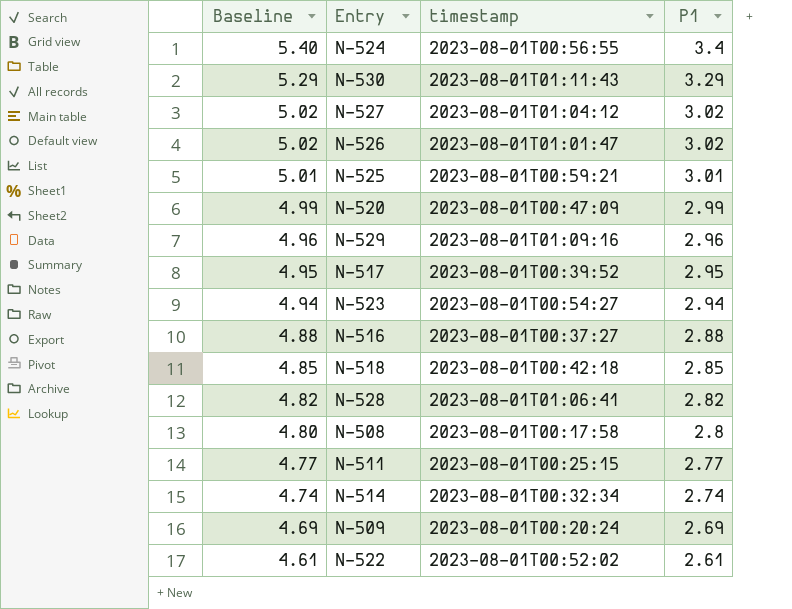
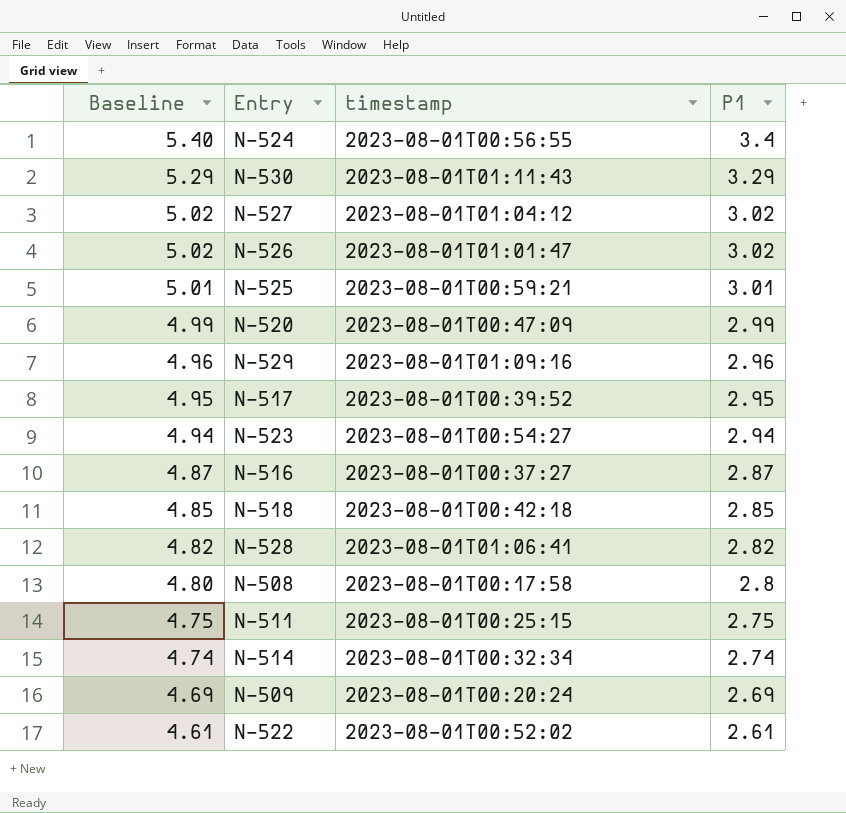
N-516 | Baseline: 4.88 -> 4.87
N-516 | P1: 2.88 -> 2.87
N-511 | Baseline: 4.77 -> 4.75
N-511 | P1: 2.77 -> 2.75

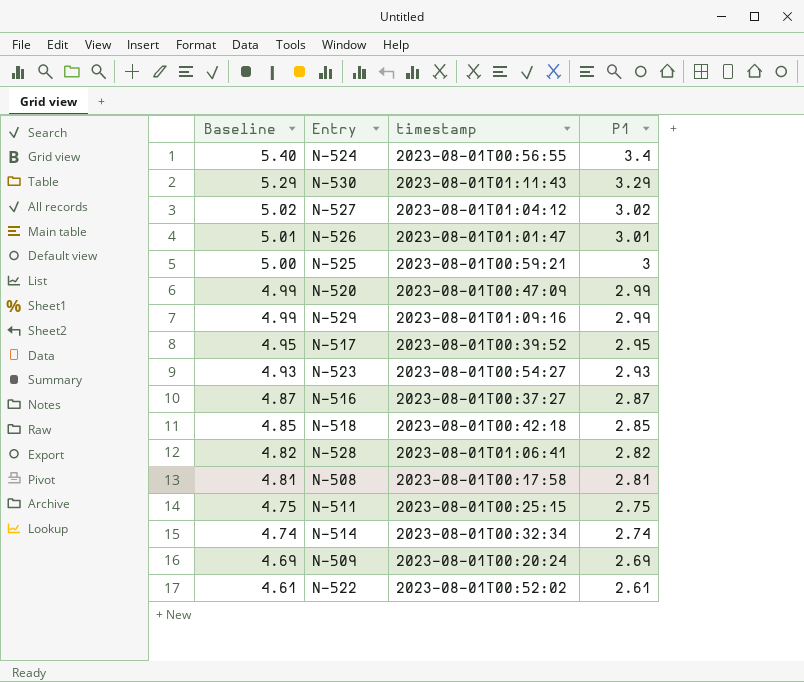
N-526 | Baseline: 5.02 -> 5.01
N-526 | P1: 3.02 -> 3.01
N-525 | Baseline: 5.01 -> 5.00
N-525 | P1: 3.01 -> 3
N-529 | Baseline: 4.96 -> 4.99
N-529 | P1: 2.96 -> 2.99
N-523 | Baseline: 4.94 -> 4.93
N-523 | P1: 2.94 -> 2.93
N-508 | Baseline: 4.80 -> 4.81
N-508 | P1: 2.8 -> 2.81

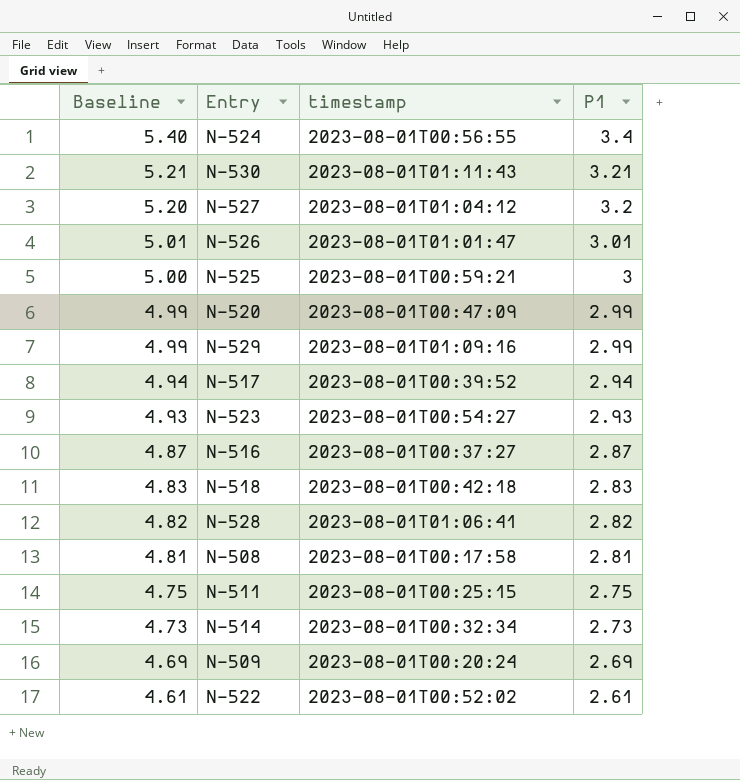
N-530 | Baseline: 5.29 -> 5.21
N-530 | P1: 3.29 -> 3.21
N-527 | Baseline: 5.02 -> 5.20
N-527 | P1: 3.02 -> 3.2
N-517 | Baseline: 4.95 -> 4.94
N-517 | P1: 2.95 -> 2.94
N-518 | Baseline: 4.85 -> 4.83
N-518 | P1: 2.85 -> 2.83
N-514 | Baseline: 4.74 -> 4.73
N-514 | P1: 2.74 -> 2.73

